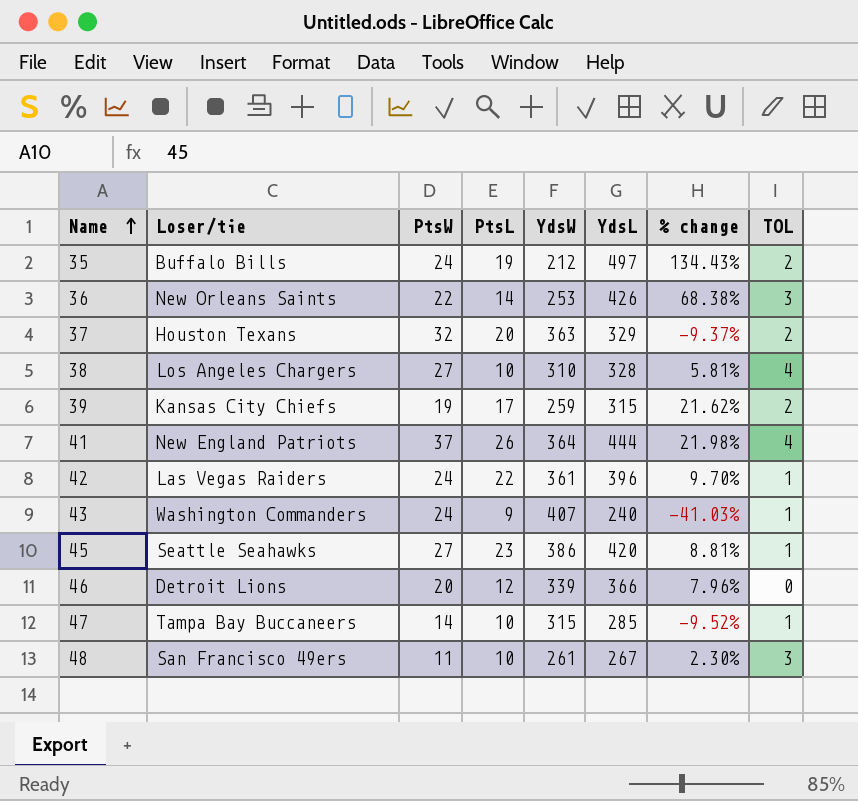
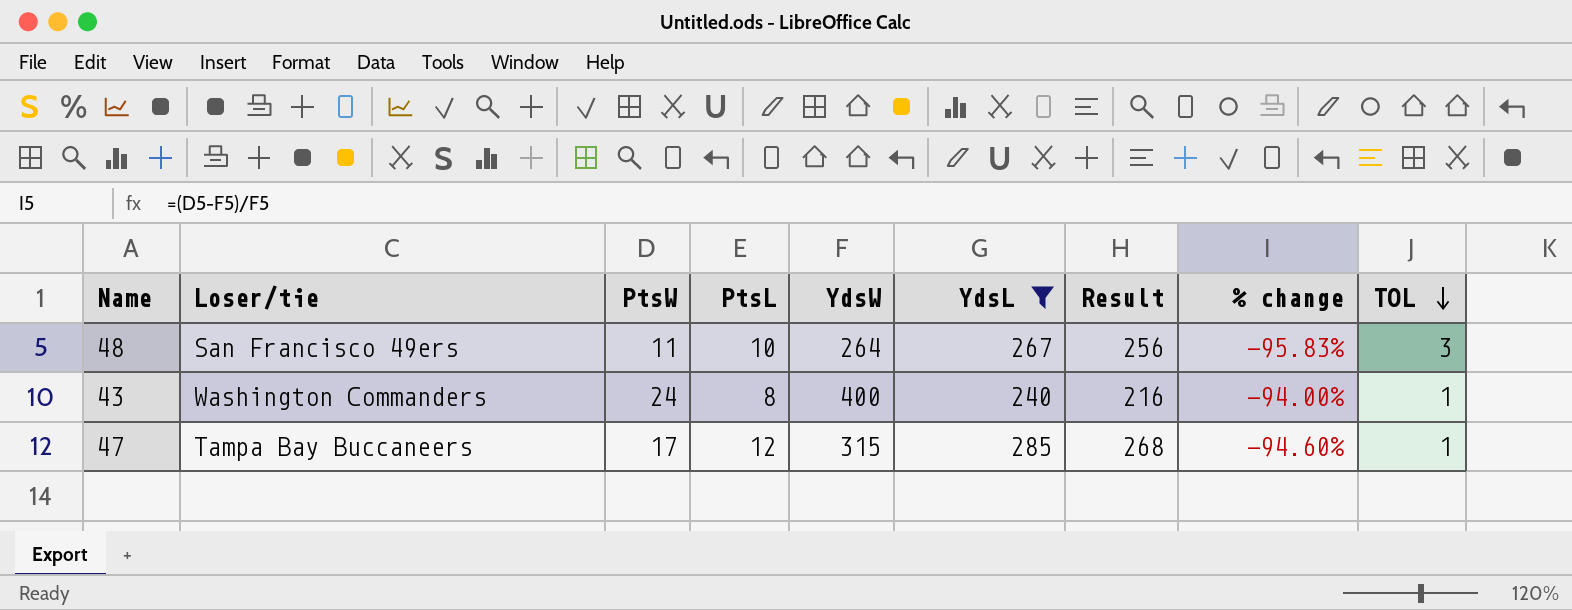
filter: none -> YdsL <= 285
row order: Name ascending -> TOL descending
column Result | formula: none -> [YdsL] - [PtsW]
column % change | formula: ([YdsL] - [YdsW]) / [YdsW] -> ([PtsW] - [YdsW]) / [YdsW]
48 | YdsW: 261 -> 264
43 | PtsL: 9 -> 8
43 | YdsW: 407 -> 400
47 | PtsW: 14 -> 17
47 | PtsL: 10 -> 12

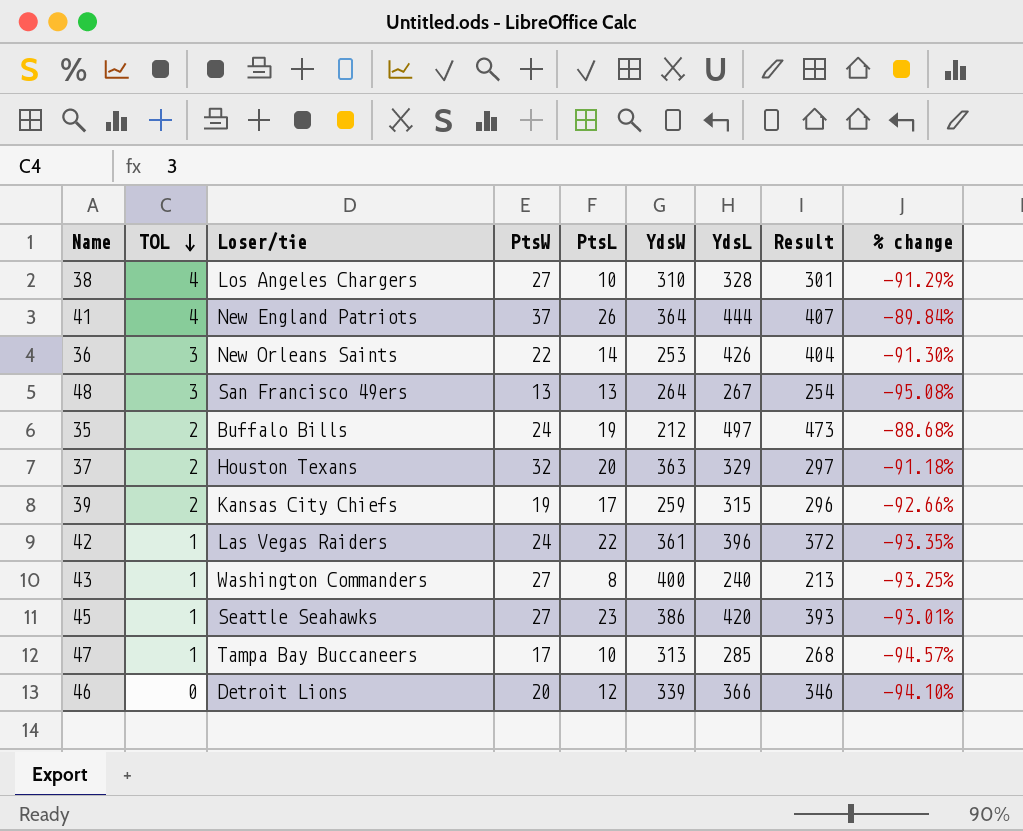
filter: YdsL <= 285 -> none
column TOL | position: 9 -> 2
48 | PtsW: 11 -> 13
48 | PtsL: 10 -> 13
48 | Result: 256 -> 254
48 | % change: -95.83% -> -95.08%
43 | PtsW: 24 -> 27
43 | Result: 216 -> 213
43 | % change: -94.00% -> -93.25%
47 | PtsL: 12 -> 10
47 | YdsW: 315 -> 313
47 | % change: -94.60% -> -94.57%

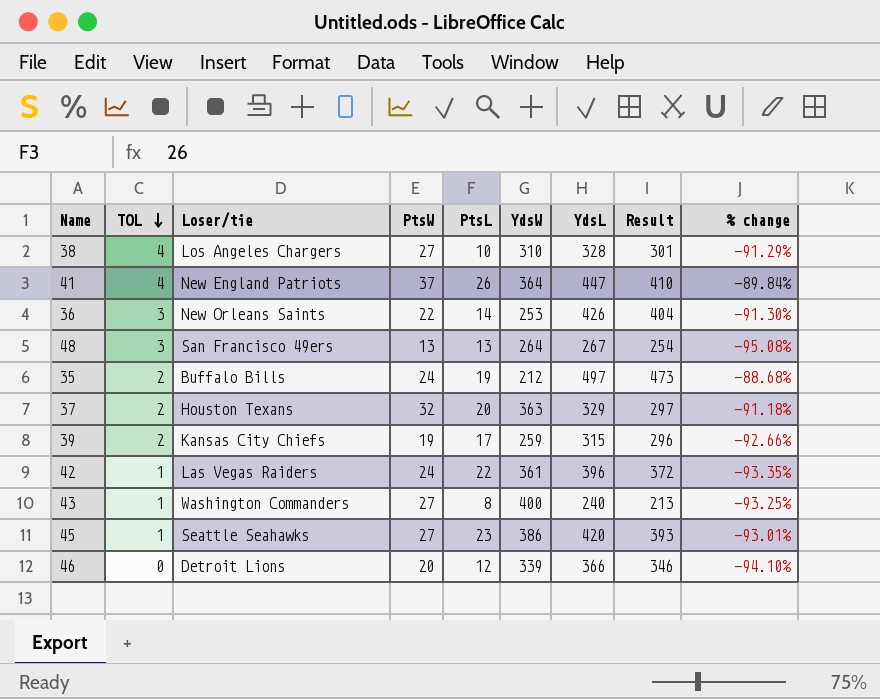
row 47: 1 | Tampa Bay Buccaneers | 17 | 10 | 313 | 285 | 268 | -94.57% -> none
41 | YdsL: 444 -> 447
41 | Result: 407 -> 410

